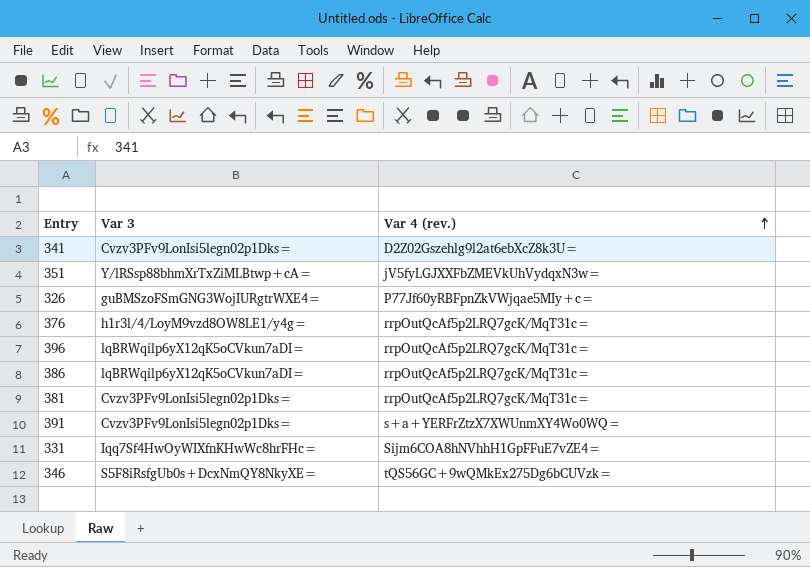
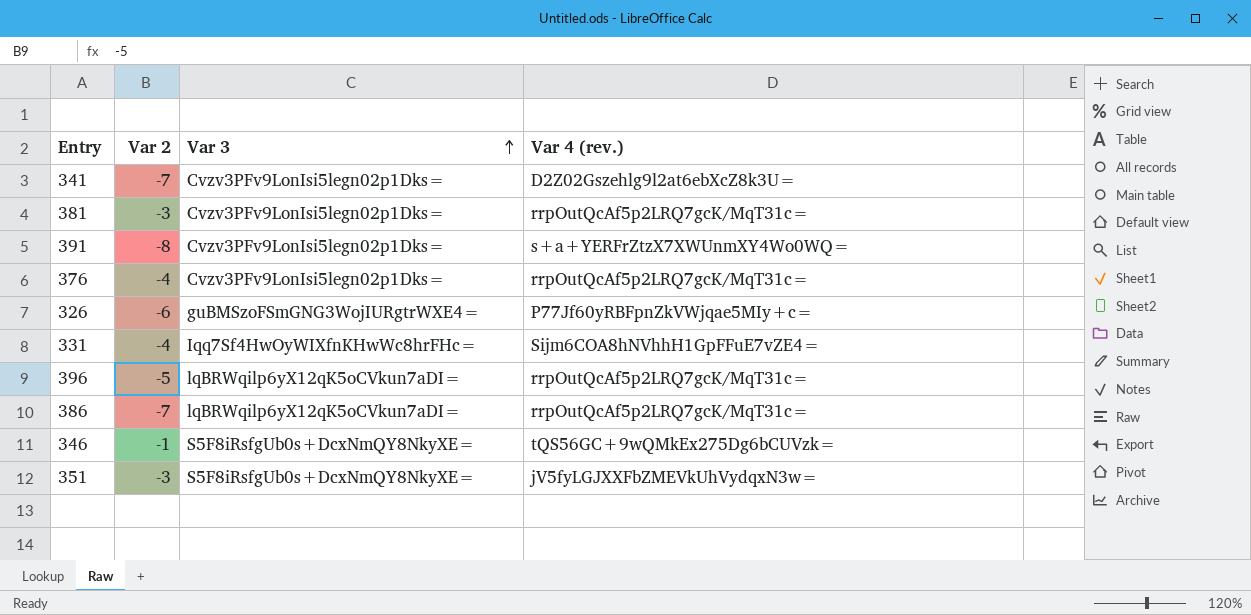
row order: Var 4 (rev.) ascending -> Var 3 ascending
column Var 2 | position: none -> 2
376 | Var 3: h1r3l/4/LoyM9vzd8OW8LE1/y4g= -> Cvzv3PFv9LonIsi5legn02p1Dks=
351 | Var 3: Y/lRSsp88bhmXrTxZiMLBtwp+cA= -> S5F8iRsfgUb0s+DcxNmQY8NkyXE=

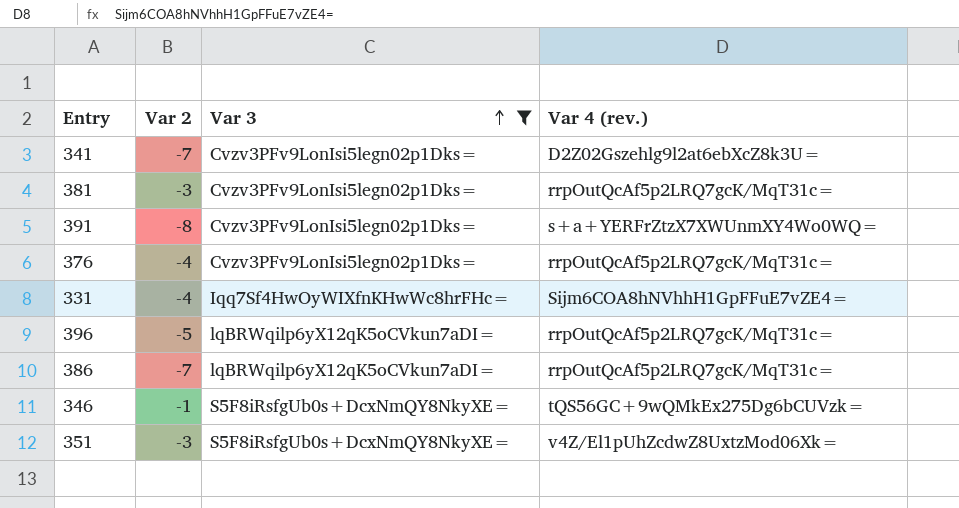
filter: none -> Var 3 != guBMSzoFSmGNG3WojIURgtrWXE4=
351 | Var 4 (rev.): jV5fyLGJXXFbZMEVkUhVydqxN3w= -> v4Z/El1pUhZcdwZ8UxtzMod06Xk=

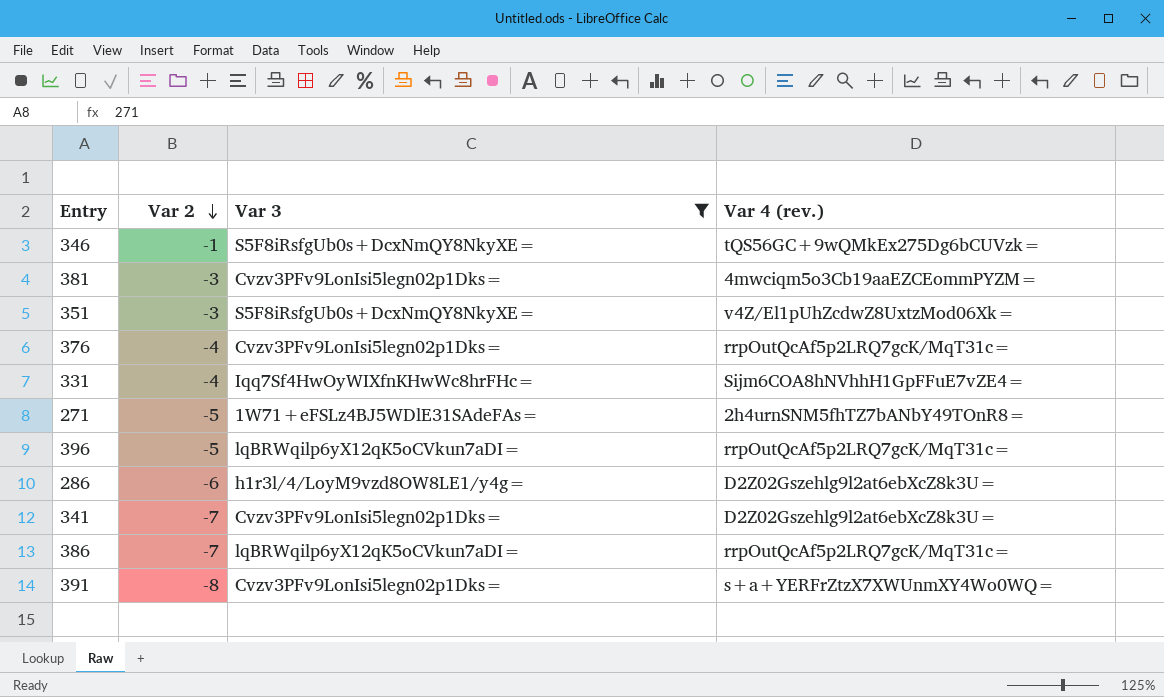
row order: Var 3 ascending -> Var 2 descending
381 | Var 4 (rev.): rrpOutQcAf5p2LRQ7gcK/MqT31c= -> 4mwciqm5o3Cb19aaEZCEommPYZM=
row 271: none -> -5 | 1W71+eFSLz4BJ5WDlE31SAdeFAs= | 2h4urnSNM5fhTZ7bANbY49TOnR8=
row 286: none -> -6 | h1r3l/4/LoyM9vzd8OW8LE1/y4g= | D2Z02Gszehlg9l2at6ebXcZ8k3U=

